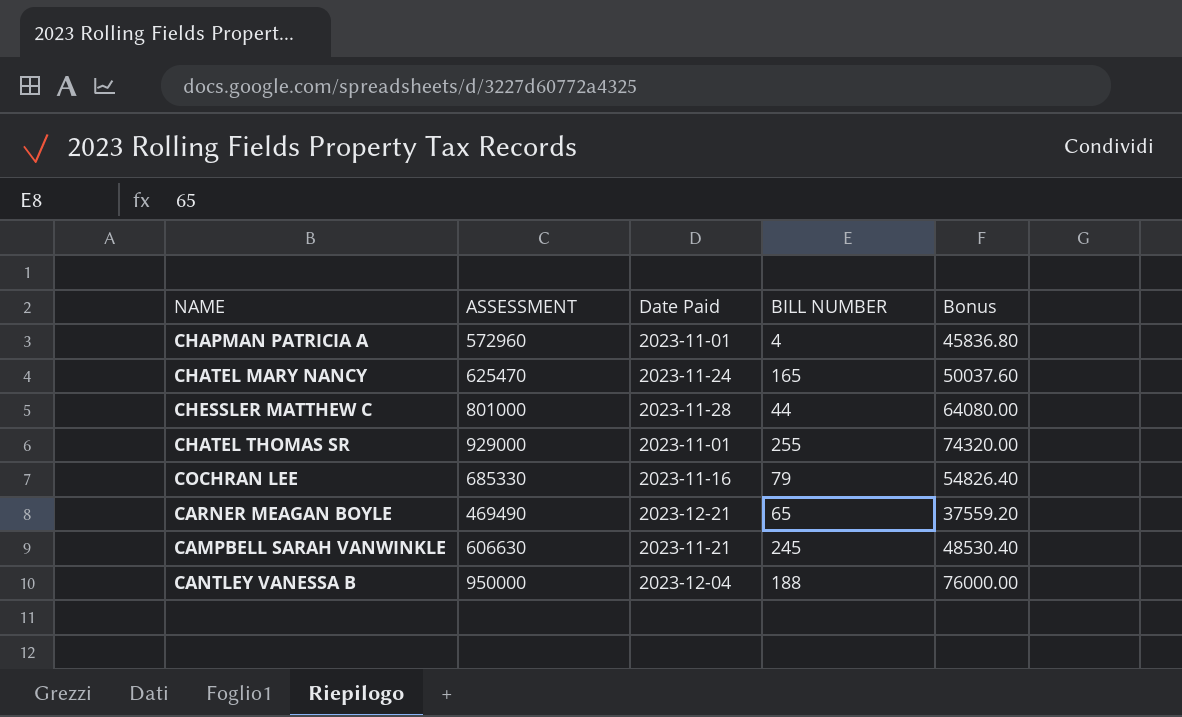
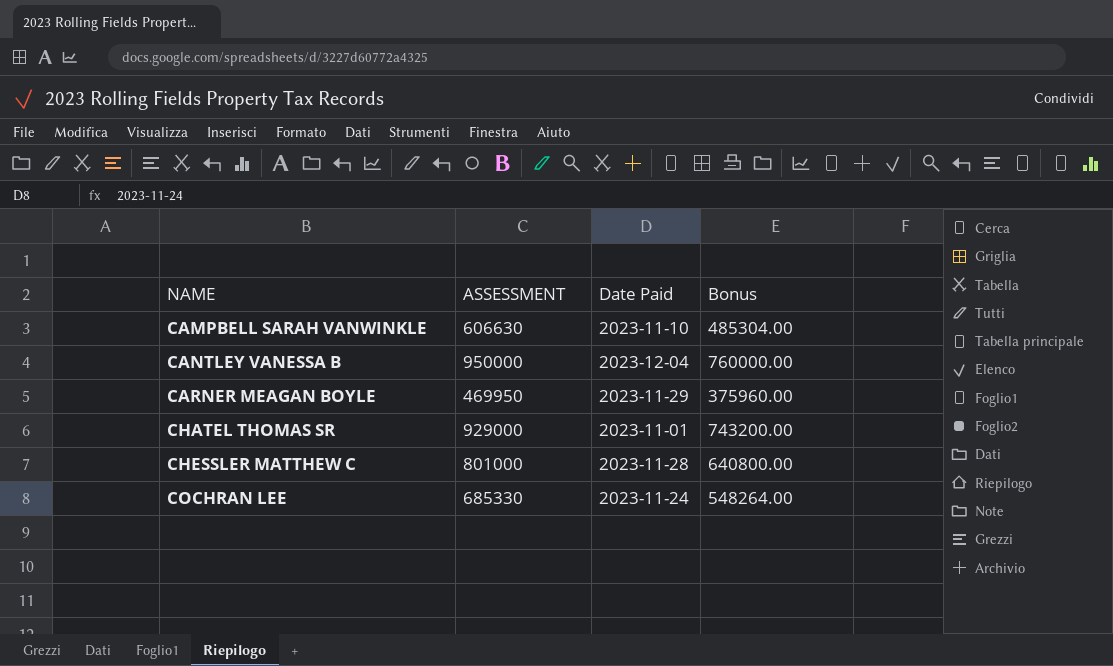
row order: none -> NAME ascending
column BILL NUMBER | position: 4 -> none
column Bonus | formula: [ASSESSMENT] * 0.08 -> [ASSESSMENT] * 0.8
row CHAPMAN PATRICIA A: 572960 | 2023-11-01 | 4 | 45836.80 -> none
row CHATEL MARY NANCY: 625470 | 2023-11-24 | 165 | 50037.60 -> none
CAMPBELL SARAH VANWINKLE | Date Paid: 2023-11-21 -> 2023-11-10
CARNER MEAGAN BOYLE | ASSESSMENT: 469490 -> 469950
CARNER MEAGAN BOYLE | Date Paid: 2023-12-21 -> 2023-11-29
COCHRAN LEE | Date Paid: 2023-11-16 -> 2023-11-24

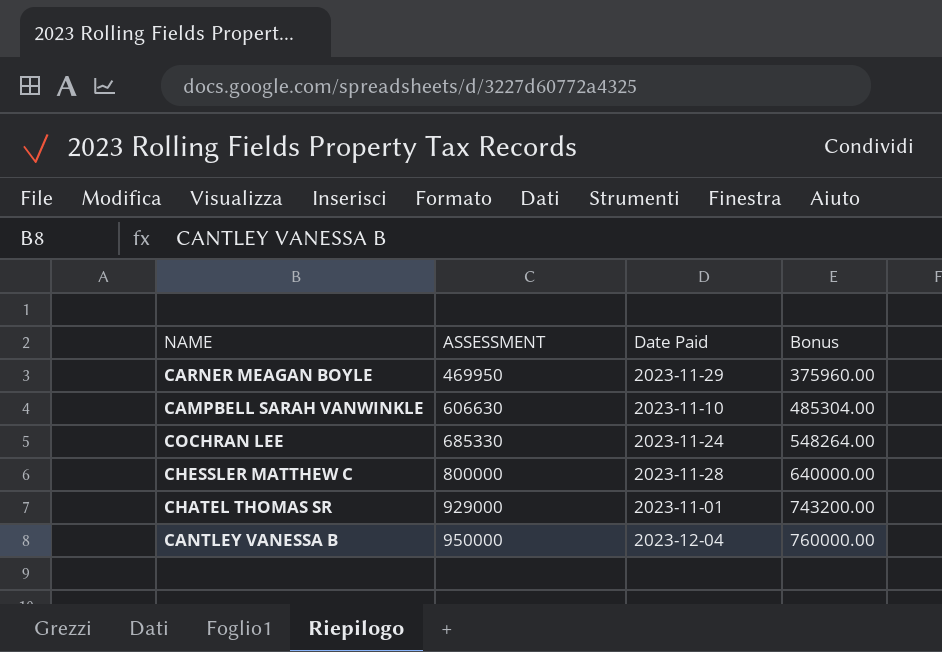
row order: NAME ascending -> ASSESSMENT ascending
CHESSLER MATTHEW C | ASSESSMENT: 801000 -> 800000
CHESSLER MATTHEW C | Bonus: 640800.00 -> 640000.00

